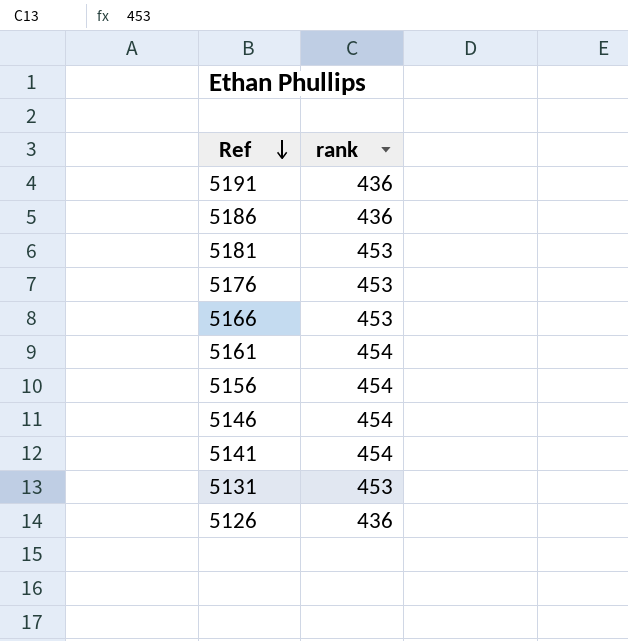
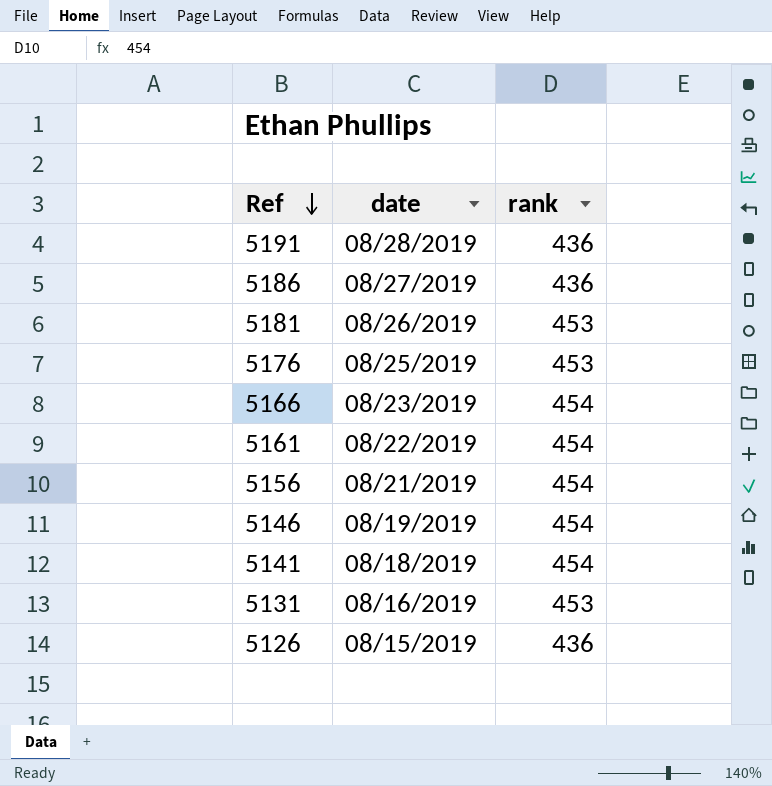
column date | position: none -> 2
5166 | rank: 453 -> 454

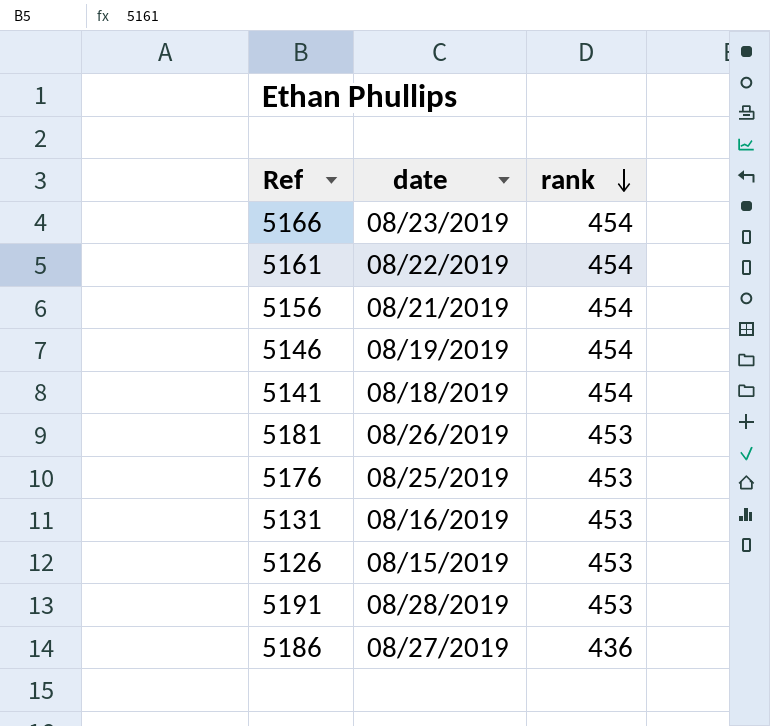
row order: Ref descending -> rank descending
5126 | rank: 436 -> 453
5191 | rank: 436 -> 453

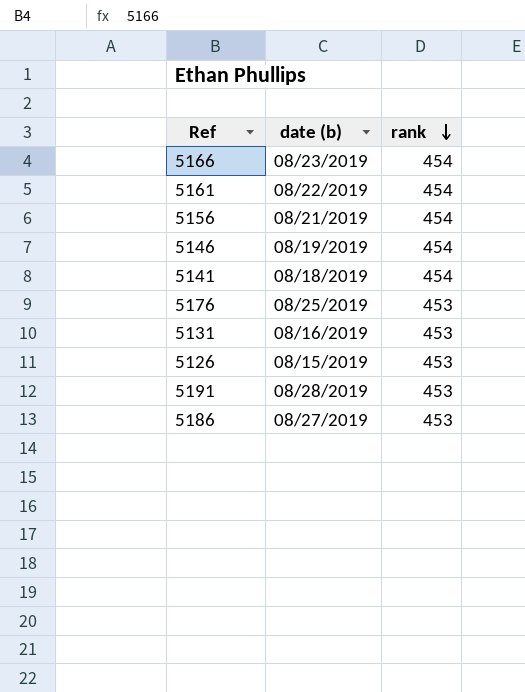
column name: date -> date (b)
row 5181: 08/26/2019 | 453 -> none
5186 | rank: 436 -> 453

